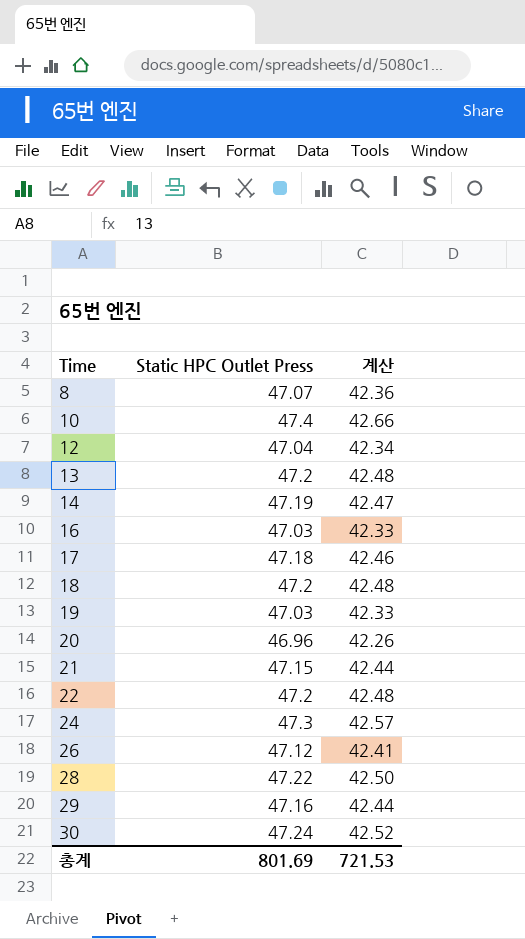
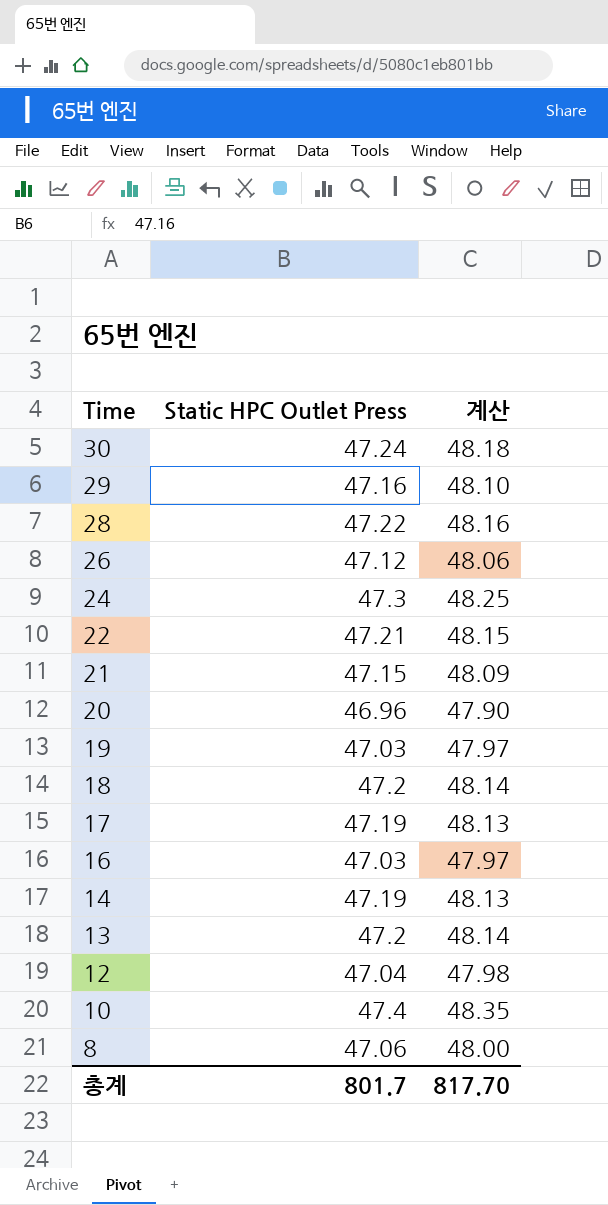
row order: Time ascending -> Time descending
column 계산 | formula: [Static HPC Outlet Press] * 0.9 -> [Static HPC Outlet Press] * 1.02
22 | Static HPC Outlet Press: 47.2 -> 47.21
17 | Static HPC Outlet Press: 47.18 -> 47.19
8 | Static HPC Outlet Press: 47.07 -> 47.06
총계 | Static HPC Outlet Press: 801.69 -> 801.7
총계 | 계산: 721.53 -> 817.70

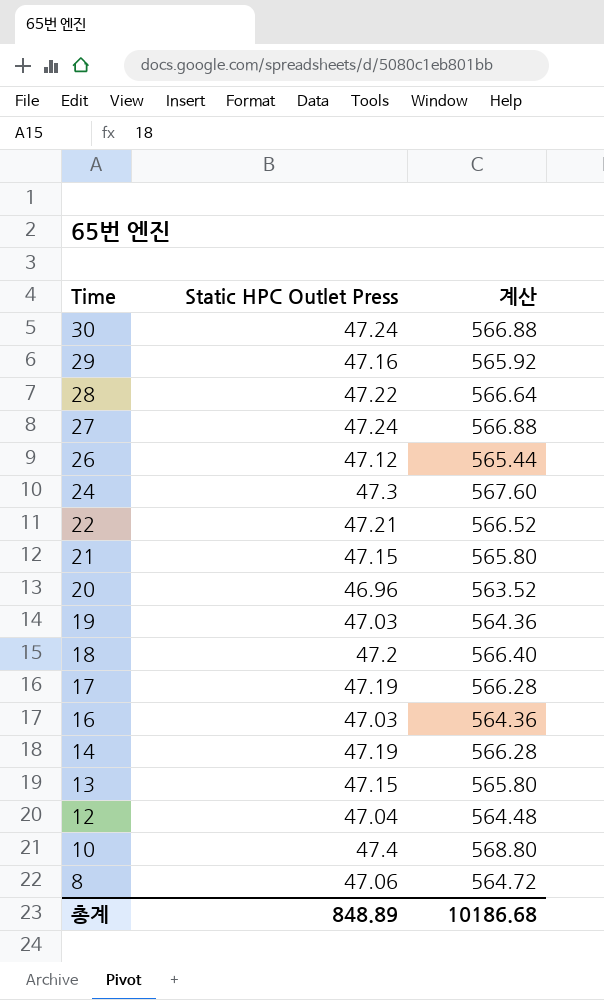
column 계산 | formula: [Static HPC Outlet Press] * 1.02 -> [Static HPC Outlet Press] * 12
row 27: none -> 47.24 | 566.88
13 | Static HPC Outlet Press: 47.2 -> 47.15
총계 | Static HPC Outlet Press: 801.7 -> 848.89
총계 | 계산: 817.70 -> 10186.68

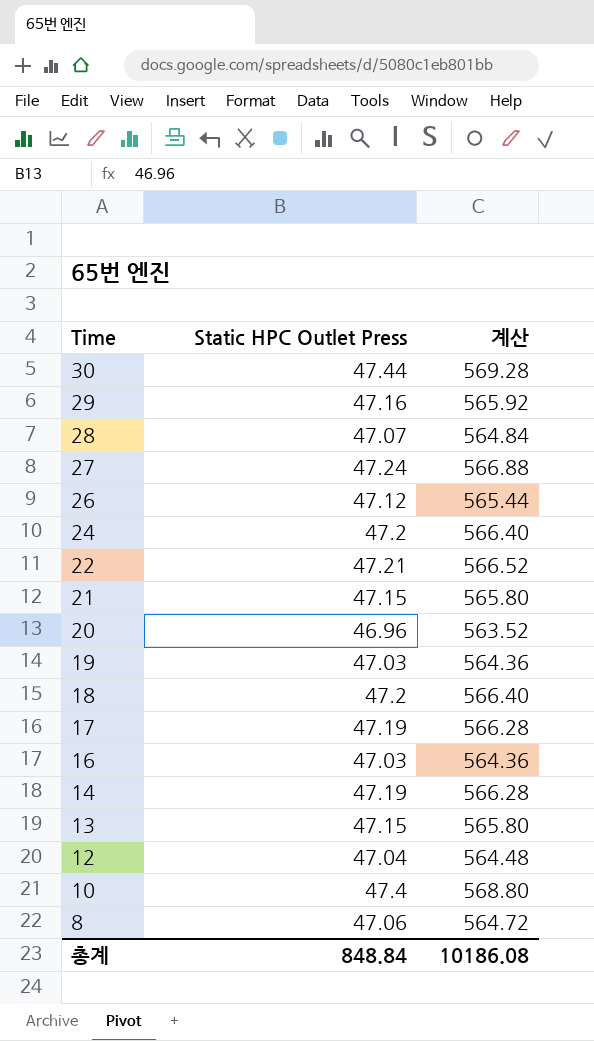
30 | Static HPC Outlet Press: 47.24 -> 47.44
30 | 계산: 566.88 -> 569.28
28 | Static HPC Outlet Press: 47.22 -> 47.07
28 | 계산: 566.64 -> 564.84
24 | Static HPC Outlet Press: 47.3 -> 47.2
24 | 계산: 567.60 -> 566.40
총계 | Static HPC Outlet Press: 848.89 -> 848.84
총계 | 계산: 10186.68 -> 10186.08

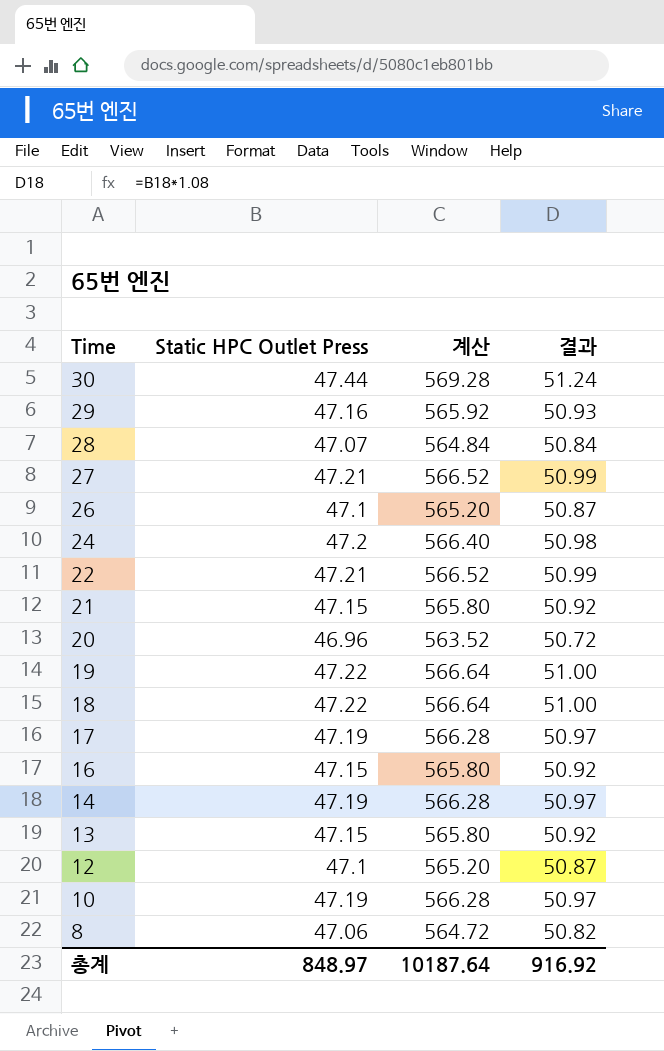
column 결과 | formula: none -> [Static HPC Outlet Press] * 1.08
27 | Static HPC Outlet Press: 47.24 -> 47.21
27 | 계산: 566.88 -> 566.52
26 | Static HPC Outlet Press: 47.12 -> 47.1
26 | 계산: 565.44 -> 565.20
19 | Static HPC Outlet Press: 47.03 -> 47.22
19 | 계산: 564.36 -> 566.64
18 | Static HPC Outlet Press: 47.2 -> 47.22
18 | 계산: 566.40 -> 566.64
16 | Static HPC Outlet Press: 47.03 -> 47.15
16 | 계산: 564.36 -> 565.80
12 | Static HPC Outlet Press: 47.04 -> 47.1
12 | 계산: 564.48 -> 565.20
10 | Static HPC Outlet Press: 47.4 -> 47.19
10 | 계산: 568.80 -> 566.28
총계 | Static HPC Outlet Press: 848.84 -> 848.97
총계 | 계산: 10186.08 -> 10187.64

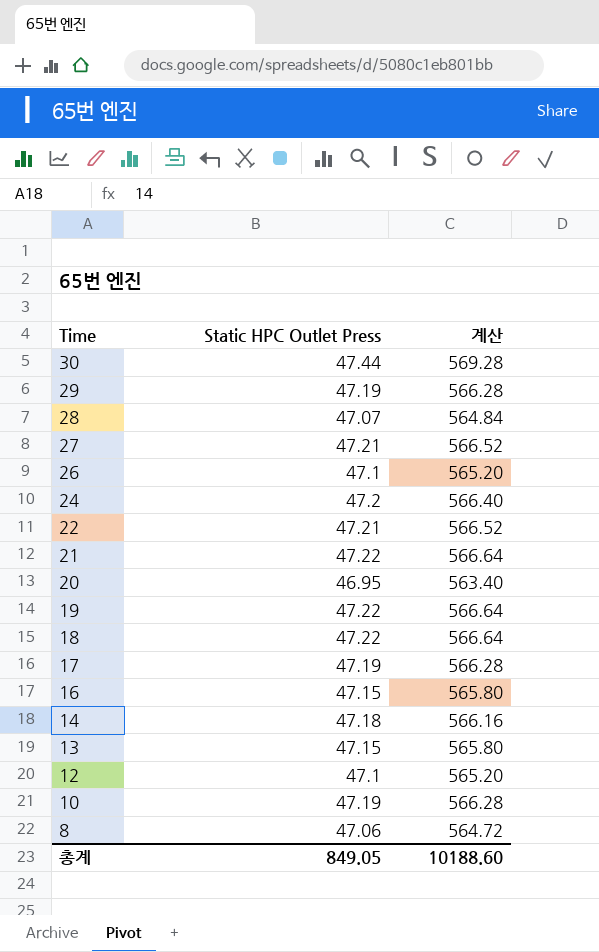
column 결과 | formula: [Static HPC Outlet Press] * 1.08 -> none
29 | Static HPC Outlet Press: 47.16 -> 47.19
29 | 계산: 565.92 -> 566.28
21 | Static HPC Outlet Press: 47.15 -> 47.22
21 | 계산: 565.80 -> 566.64
20 | Static HPC Outlet Press: 46.96 -> 46.95
20 | 계산: 563.52 -> 563.40
14 | Static HPC Outlet Press: 47.19 -> 47.18
14 | 계산: 566.28 -> 566.16
총계 | Static HPC Outlet Press: 848.97 -> 849.05
총계 | 계산: 10187.64 -> 10188.60

